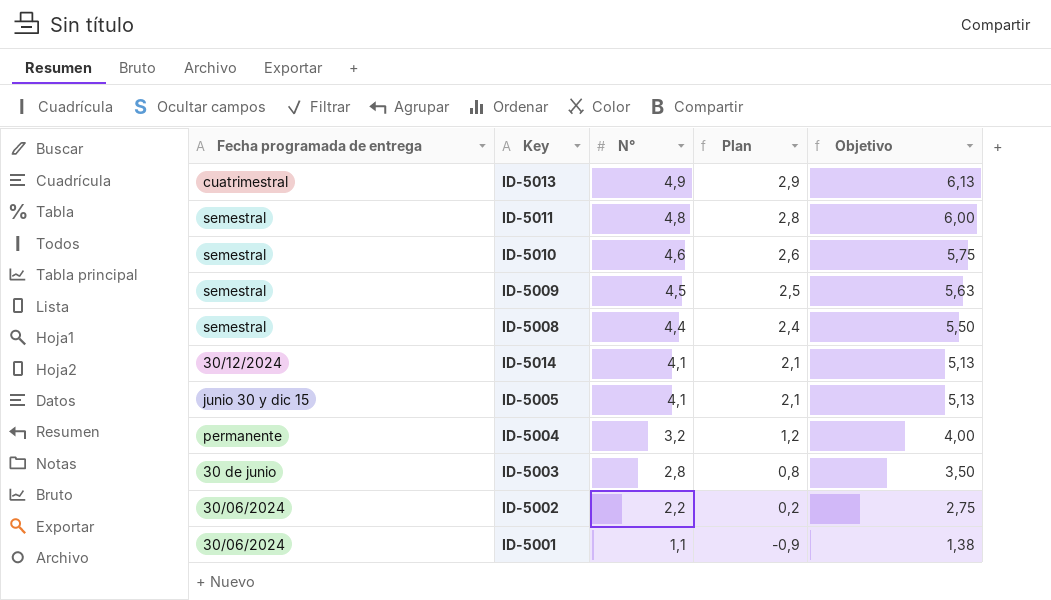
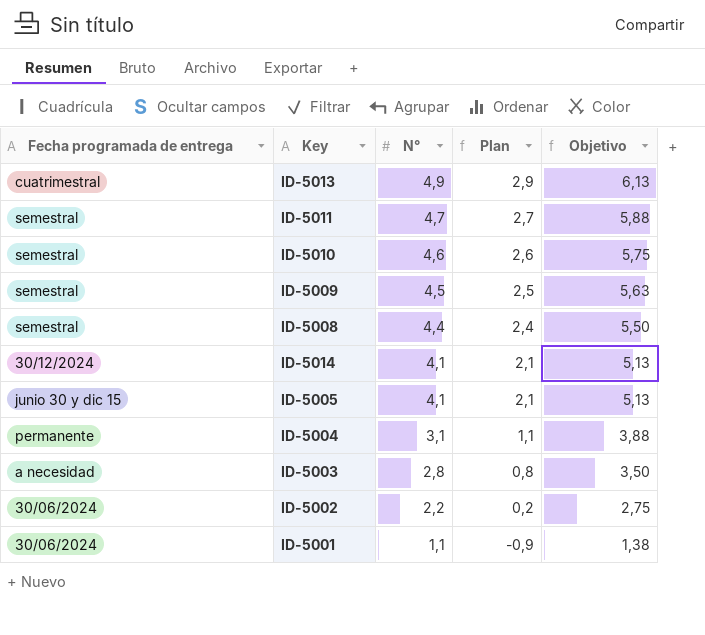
ID-5011 | N°: 4,8 -> 4,7
ID-5011 | Plan: 2,8 -> 2,7
ID-5011 | Objetivo: 6,00 -> 5,88
ID-5004 | N°: 3,2 -> 3,1
ID-5004 | Plan: 1,2 -> 1,1
ID-5004 | Objetivo: 4,00 -> 3,88
ID-5003 | Fecha programada de entrega: 30 de junio -> a necesidad

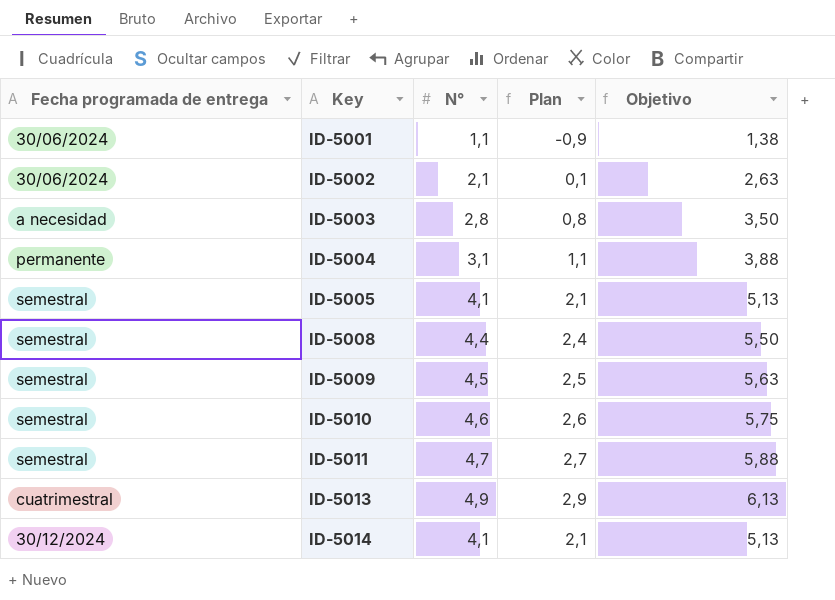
row order: N° descending -> Key ascending
ID-5002 | N°: 2,2 -> 2,1
ID-5002 | Plan: 0,2 -> 0,1
ID-5002 | Objetivo: 2,75 -> 2,63
ID-5005 | Fecha programada de entrega: junio 30 y dic 15 -> semestral

